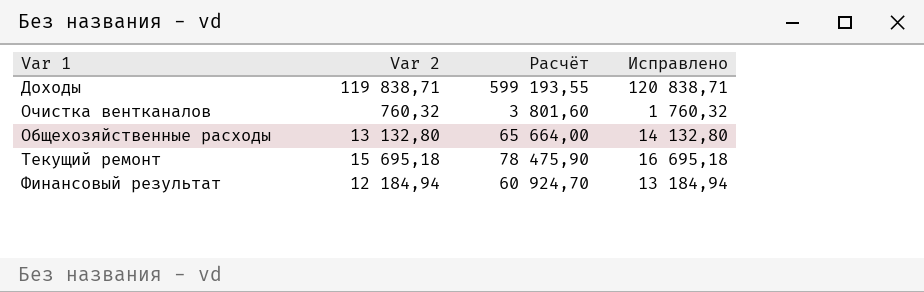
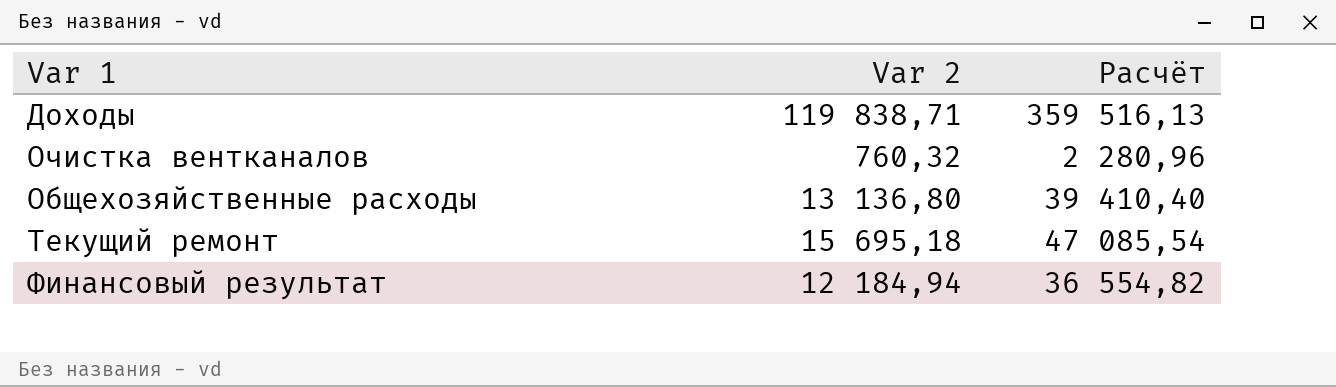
column Исправлено | formula: [Var 2] + 1000 -> none
column Расчёт | formula: [Var 2] * 5 -> [Var 2] * 3
Общехозяйственные расходы | Var 2: 13 132,80 -> 13 136,80

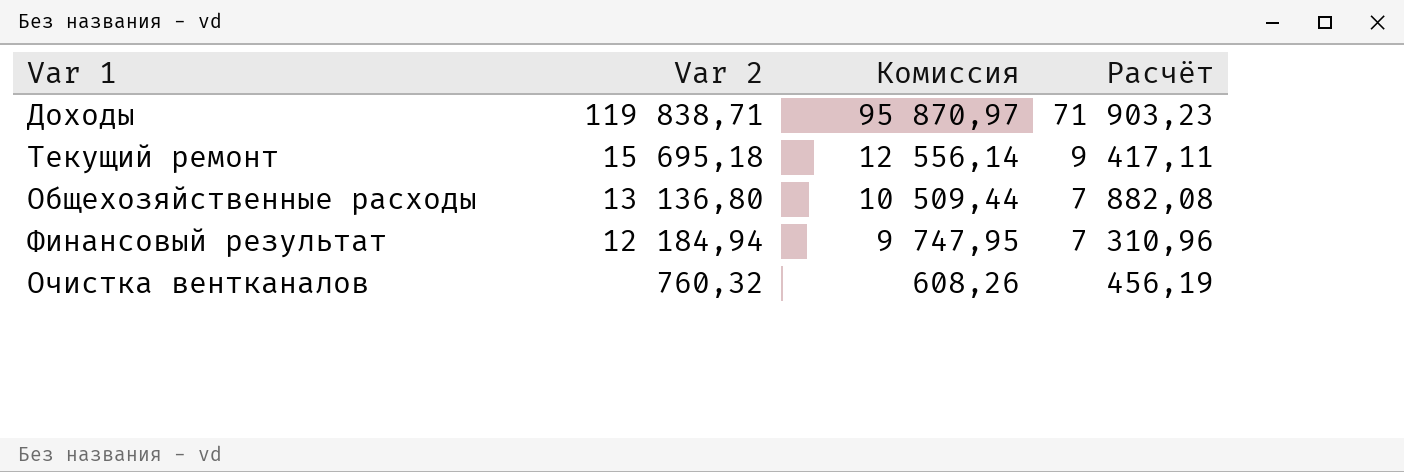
row order: none -> Var 2 descending
column Комиссия | formula: none -> [Var 2] * 0,8
column Расчёт | formula: [Var 2] * 3 -> [Var 2] * 0,6

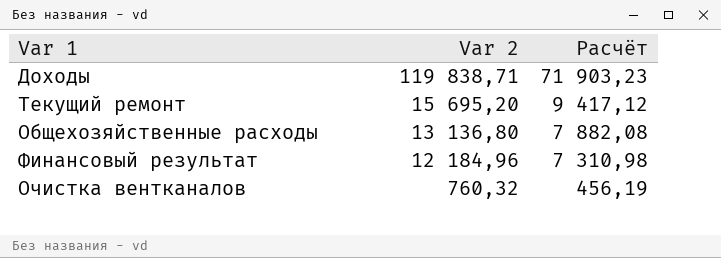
column Комиссия | formula: [Var 2] * 0,8 -> none
Текущий ремонт | Var 2: 15 695,18 -> 15 695,20
Текущий ремонт | Расчёт: 9 417,11 -> 9 417,12
Финансовый результат | Var 2: 12 184,94 -> 12 184,96
Финансовый результат | Расчёт: 7 310,96 -> 7 310,98

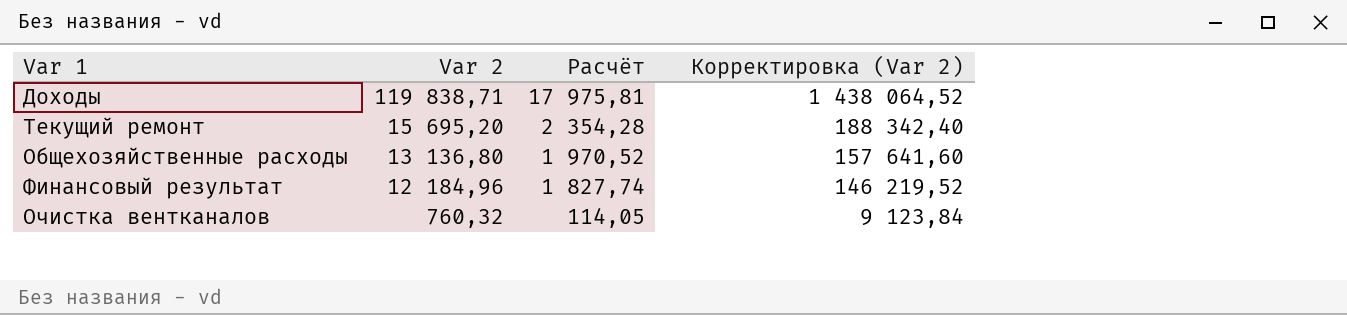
column Расчёт | formula: [Var 2] * 0,6 -> [Var 2] * 0,15
column Корректировка (Var 2) | formula: none -> [Var 2] * 12

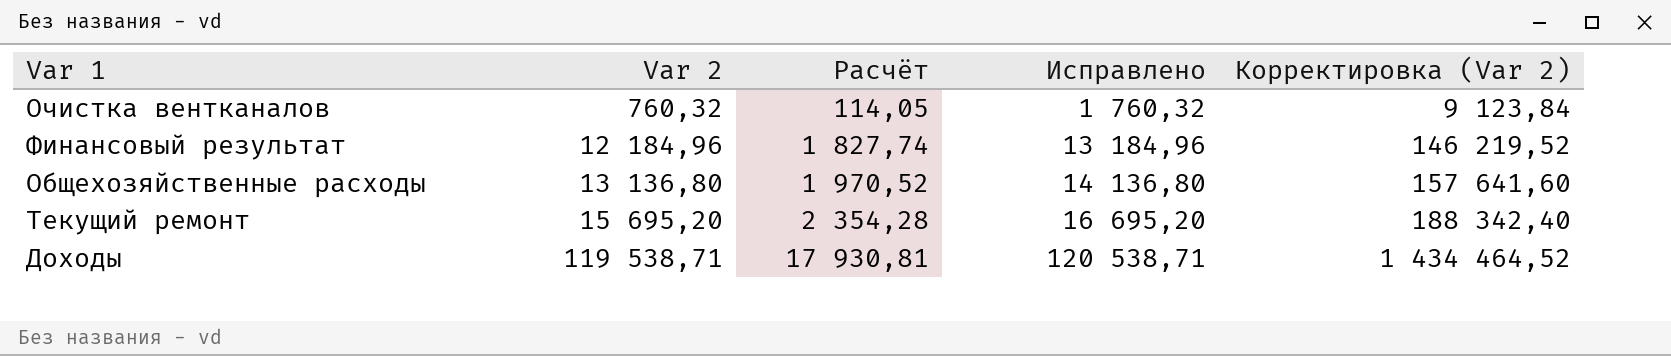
row order: Var 2 descending -> Var 2 ascending
column Исправлено | formula: none -> [Var 2] + 1000
Доходы | Var 2: 119 838,71 -> 119 538,71
Доходы | Расчёт: 17 975,81 -> 17 930,81
Доходы | Корректировка (Var 2): 1 438 064,52 -> 1 434 464,52

